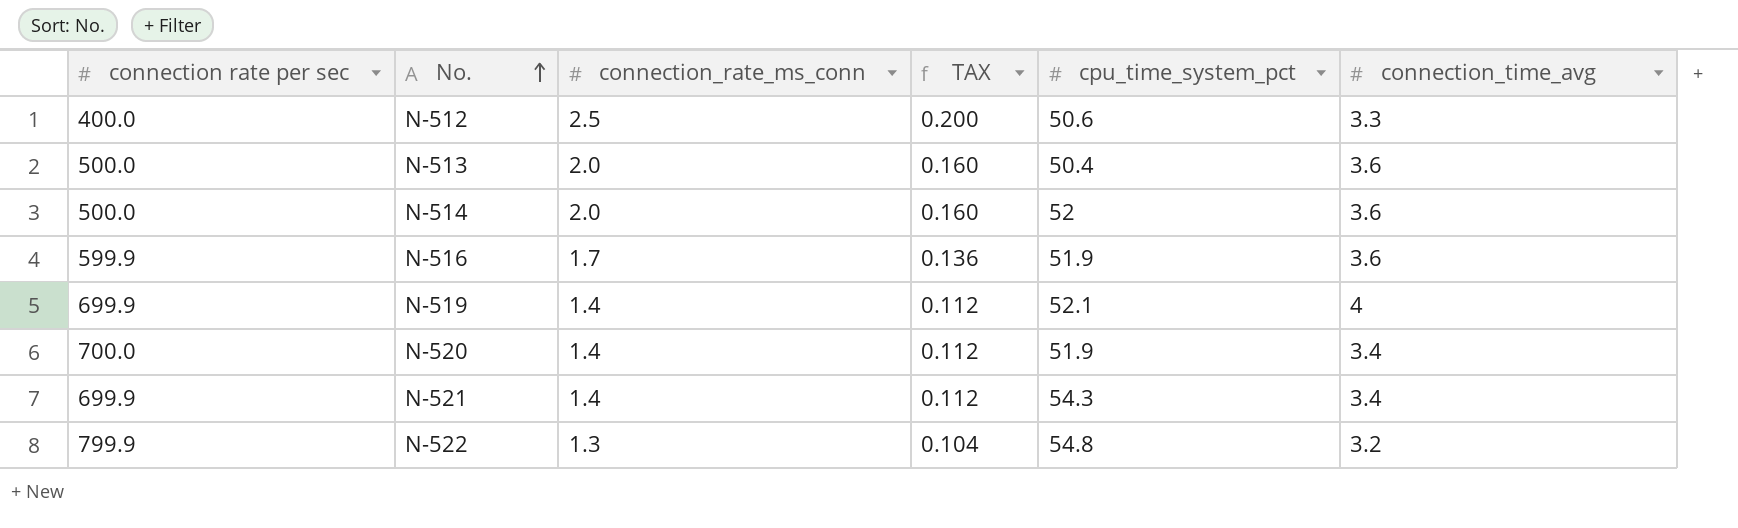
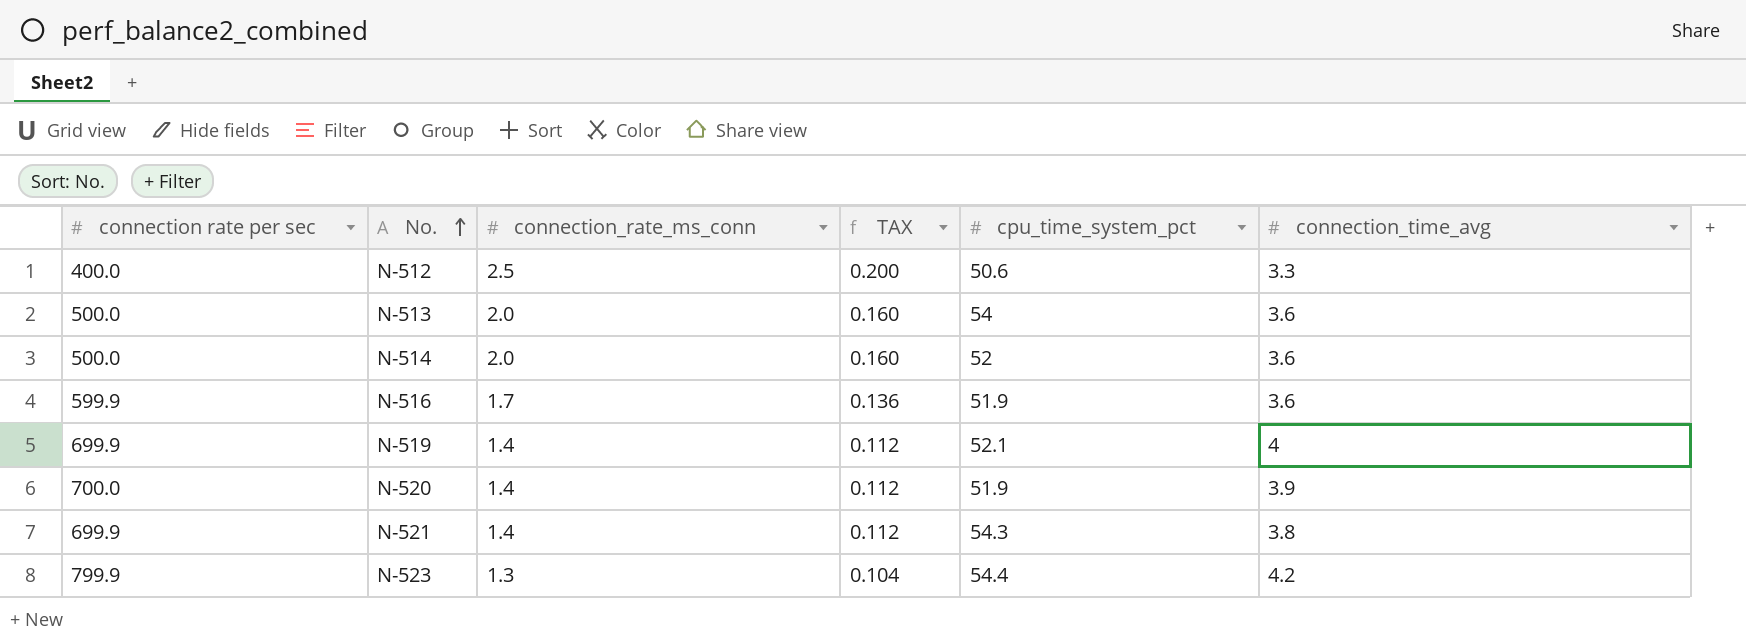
row N-522: 799.9 | 1.3 | 0.104 | 54.8 | 3.2 -> none
N-513 | cpu_time_system_pct: 50.4 -> 54
N-520 | connection_time_avg: 3.4 -> 3.9
N-521 | connection_time_avg: 3.4 -> 3.8
row N-523: none -> 799.9 | 1.3 | 0.104 | 54.4 | 4.2

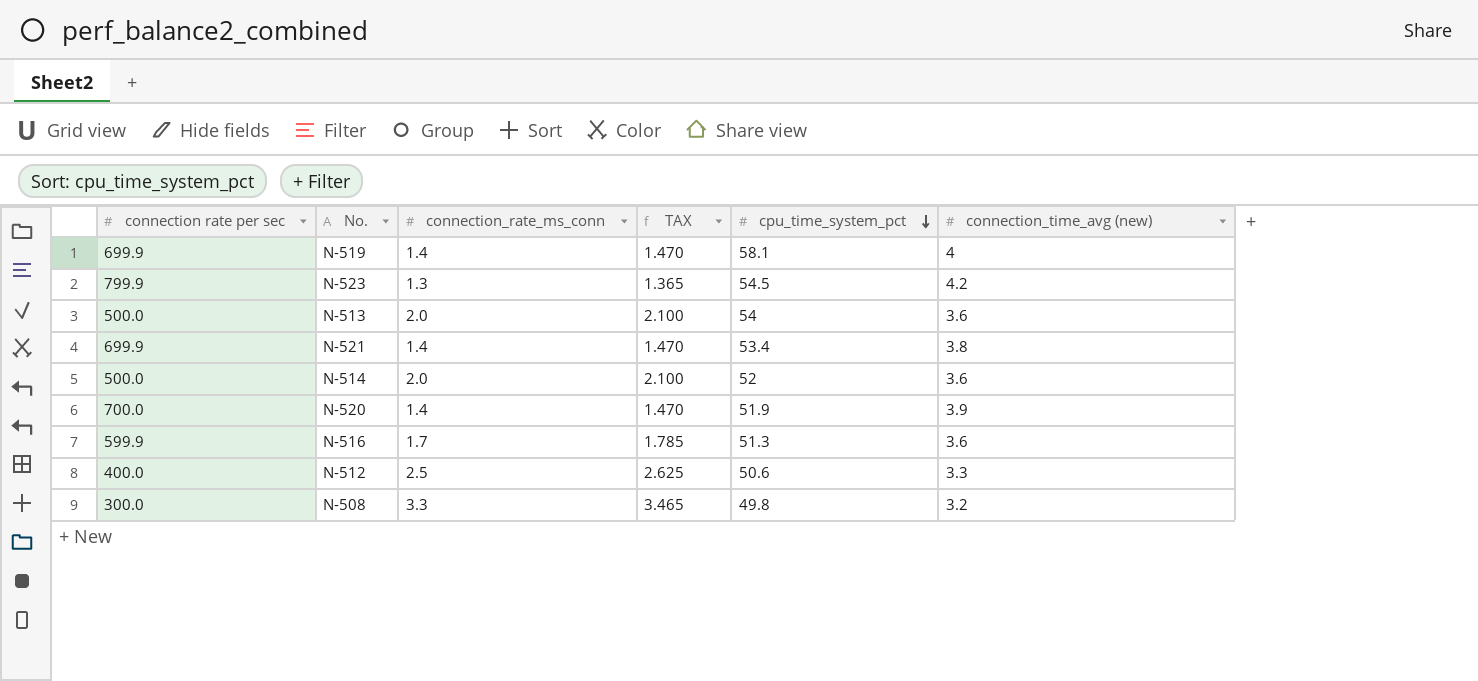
row order: No. ascending -> cpu_time_system_pct descending
column TAX | formula: [connection_rate_ms_conn] * 0.08 -> [connection_rate_ms_conn] * 1.05
column name: connection_time_avg -> connection_time_avg (new)
N-519 | cpu_time_system_pct: 52.1 -> 58.1
N-523 | cpu_time_system_pct: 54.4 -> 54.5
N-521 | cpu_time_system_pct: 54.3 -> 53.4
N-516 | cpu_time_system_pct: 51.9 -> 51.3
row N-508: none -> 300.0 | 3.3 | 3.465 | 49.8 | 3.2

